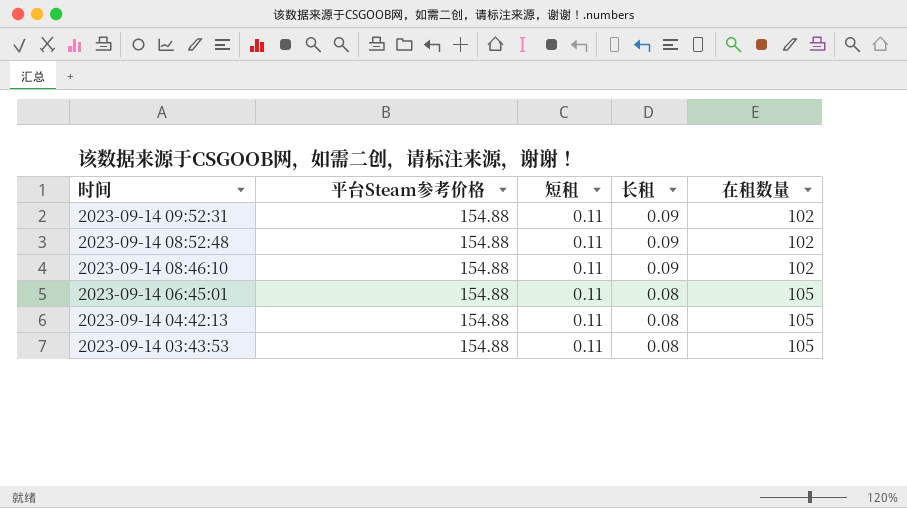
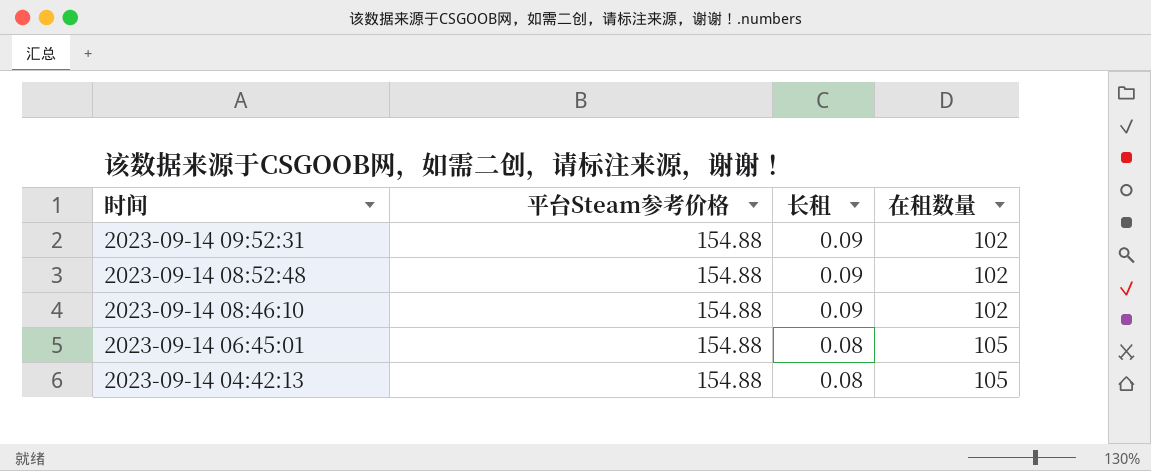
column 短租 | position: 3 -> none
row 2023-09-14 03:43:53: 154.88 | 0.11 | 0.08 | 105 -> none

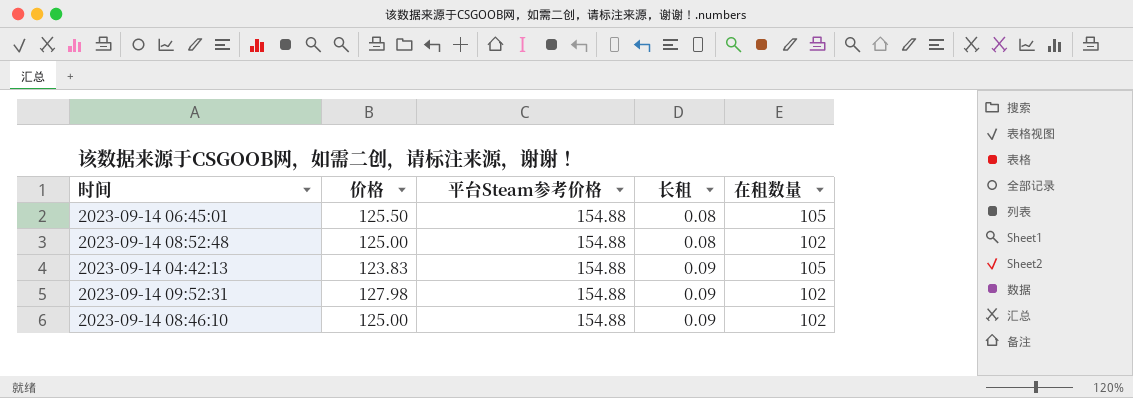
row order: 时间 descending -> 长租 ascending
column 价格 | position: none -> 2
2023-09-14 08:52:48 | 长租: 0.09 -> 0.08
2023-09-14 04:42:13 | 长租: 0.08 -> 0.09

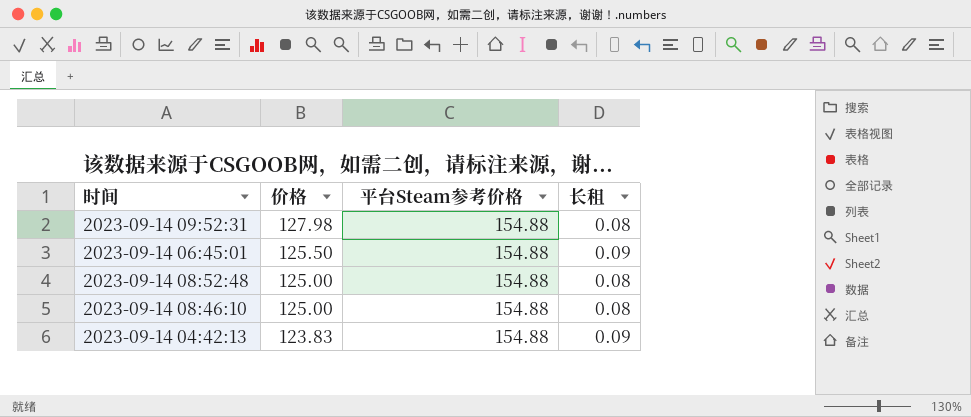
row order: 长租 ascending -> 价格 descending
column 在租数量 | position: 5 -> none
2023-09-14 09:52:31 | 长租: 0.09 -> 0.08
2023-09-14 06:45:01 | 长租: 0.08 -> 0.09
2023-09-14 08:46:10 | 长租: 0.09 -> 0.08

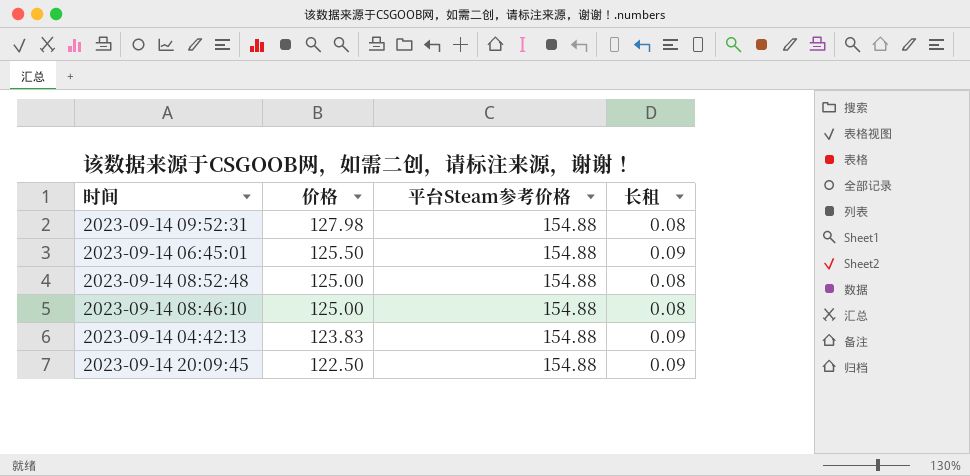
row 2023-09-14 20:09:45: none -> 122.50 | 154.88 | 0.09

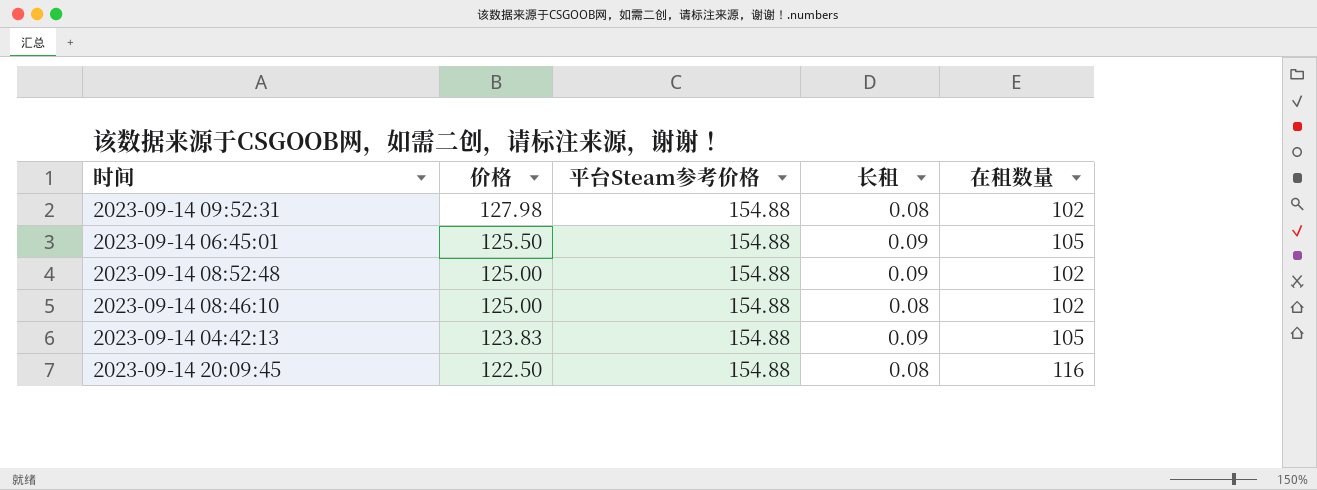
column 在租数量 | position: none -> 5
2023-09-14 08:52:48 | 长租: 0.08 -> 0.09
2023-09-14 20:09:45 | 长租: 0.09 -> 0.08

